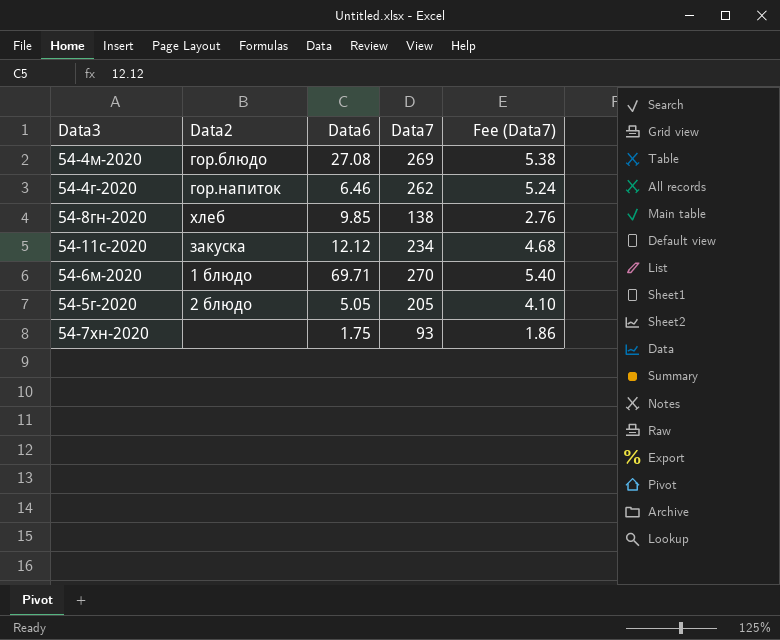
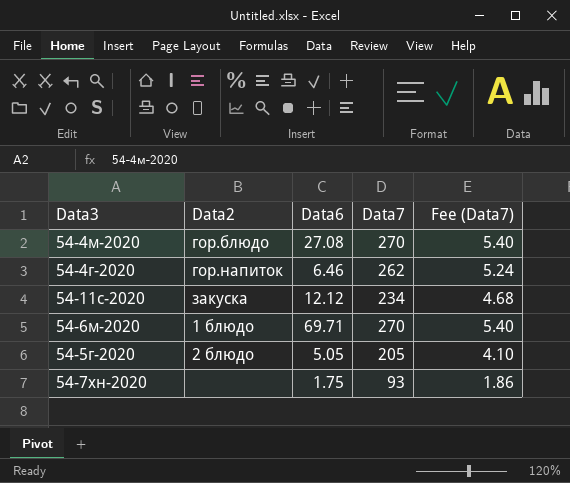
row 54-8гн-2020: хлеб | 9.85 | 138 | 2.76 -> none
54-4м-2020 | Data7: 269 -> 270
54-4м-2020 | Fee (Data7): 5.38 -> 5.40

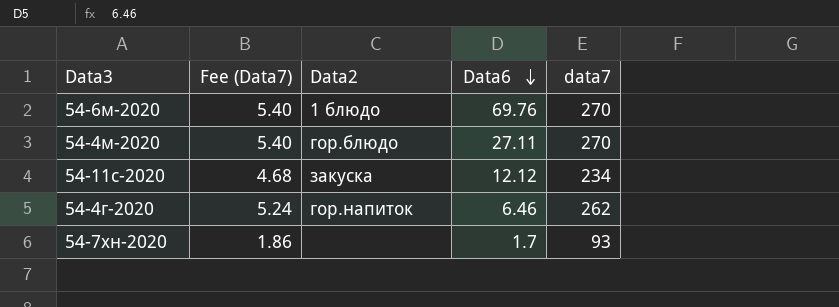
row order: none -> Data6 descending
column Fee (Data7) | position: 5 -> 2
column name: Data7 -> data7
row 54-5г-2020: 2 блюдо | 5.05 | 205 | 4.10 -> none
54-6м-2020 | Data6: 69.71 -> 69.76
54-4м-2020 | Data6: 27.08 -> 27.11
54-7хн-2020 | Data6: 1.75 -> 1.7

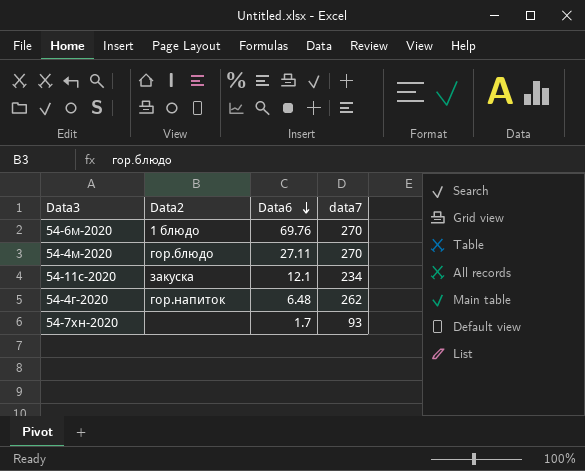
column Fee (Data7) | formula: [data7] * 0.02 -> none
54-11с-2020 | Data6: 12.12 -> 12.1
54-4г-2020 | Data6: 6.46 -> 6.48

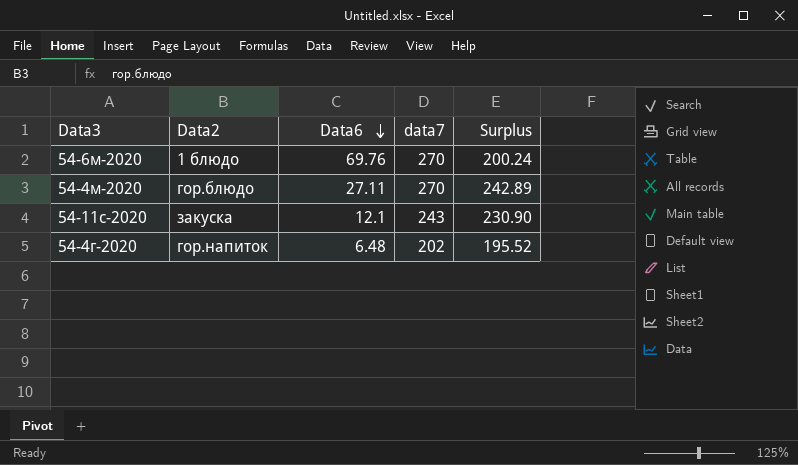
column Surplus | formula: none -> [data7] - [Data6]
row 54-7хн-2020: none | 1.7 | 93 -> none
54-11с-2020 | data7: 234 -> 243
54-4г-2020 | data7: 262 -> 202

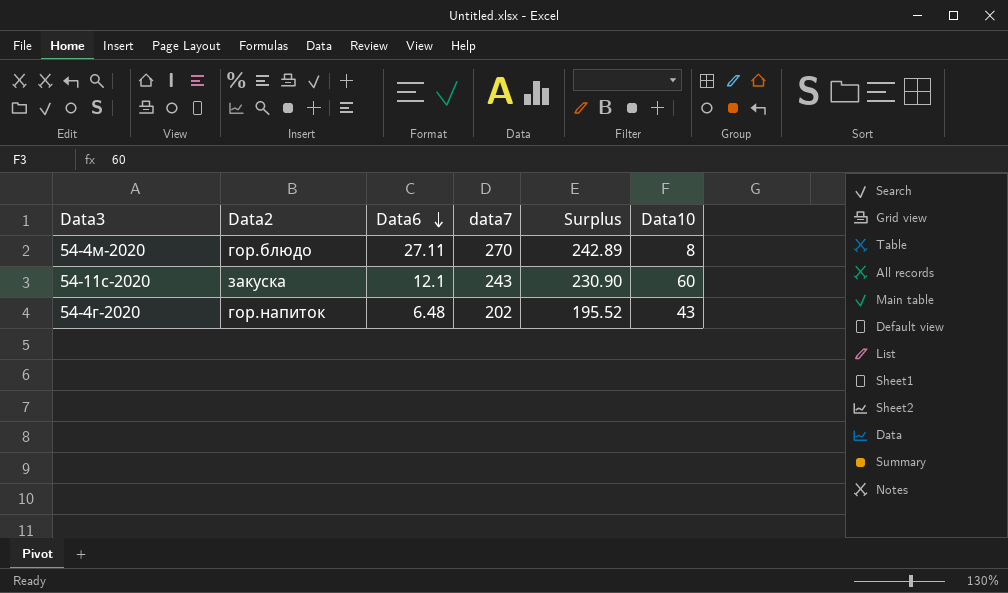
column Data10 | position: none -> 6
row 54-6м-2020: 1 блюдо | 69.76 | 270 | 200.24 -> none

